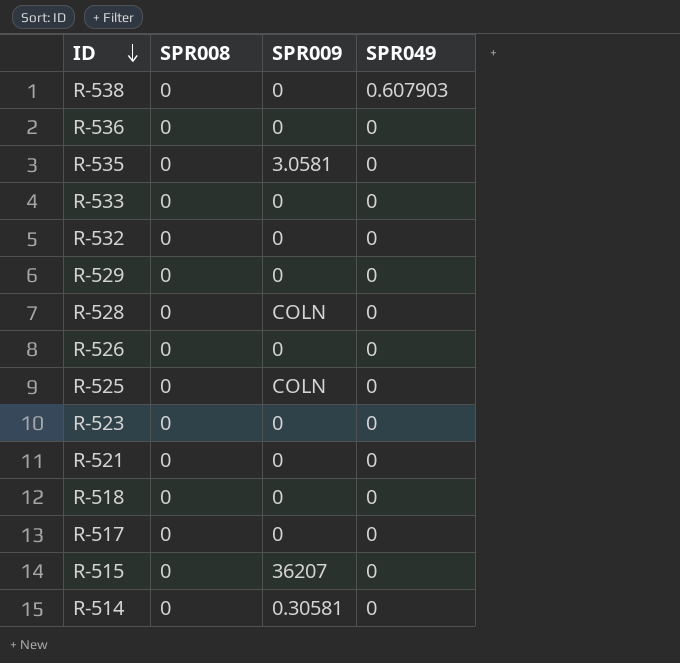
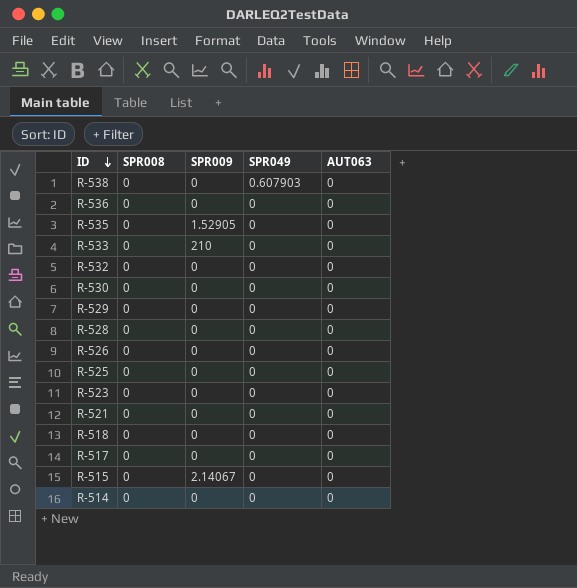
column AUT063 | position: none -> 5
R-535 | SPR009: 3.0581 -> 1.52905
R-533 | SPR009: 0 -> 210
row R-530: none -> 0 | 0 | 0 | 0
R-528 | SPR009: COLN -> 0
R-525 | SPR009: COLN -> 0
R-515 | SPR009: 36207 -> 2.14067
R-514 | SPR009: 0.30581 -> 0

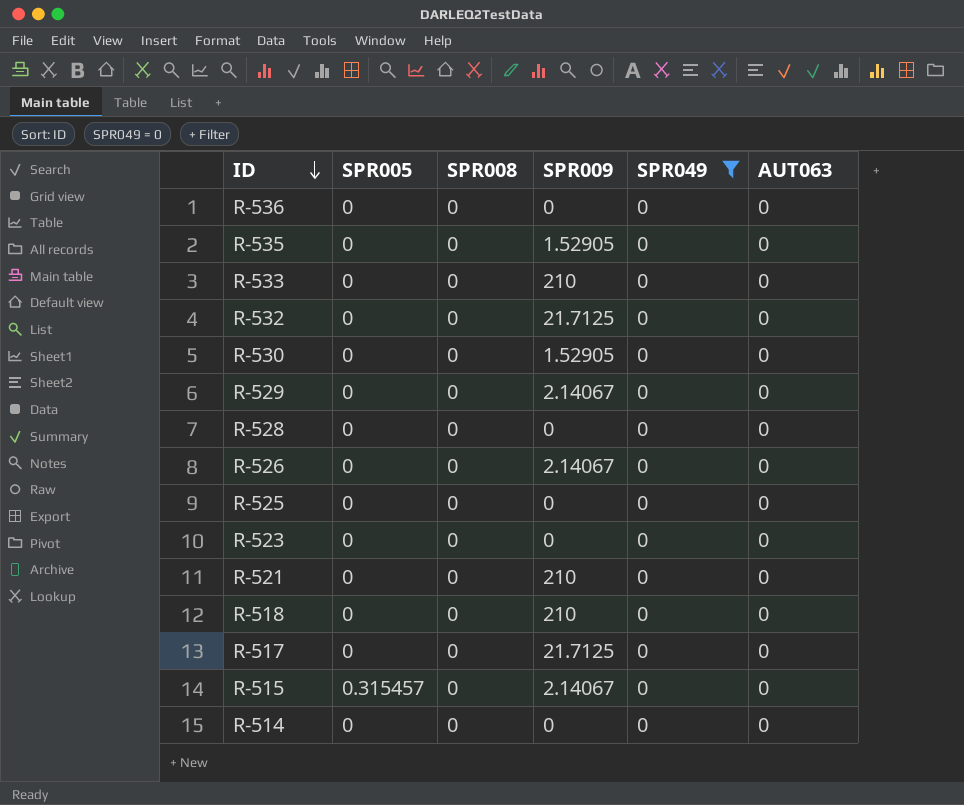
filter: none -> SPR049 = 0
column SPR005 | position: none -> 2
R-532 | SPR009: 0 -> 21.7125
R-530 | SPR009: 0 -> 1.52905
R-529 | SPR009: 0 -> 2.14067
R-526 | SPR009: 0 -> 2.14067
R-521 | SPR009: 0 -> 210
R-518 | SPR009: 0 -> 210
R-517 | SPR009: 0 -> 21.7125

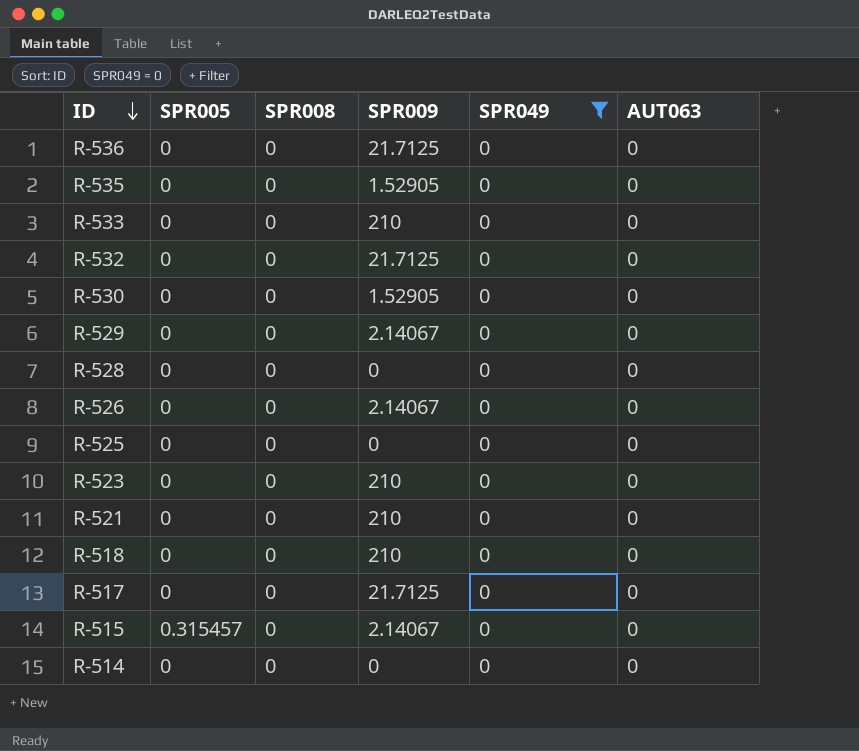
R-536 | SPR009: 0 -> 21.7125
R-523 | SPR009: 0 -> 210

